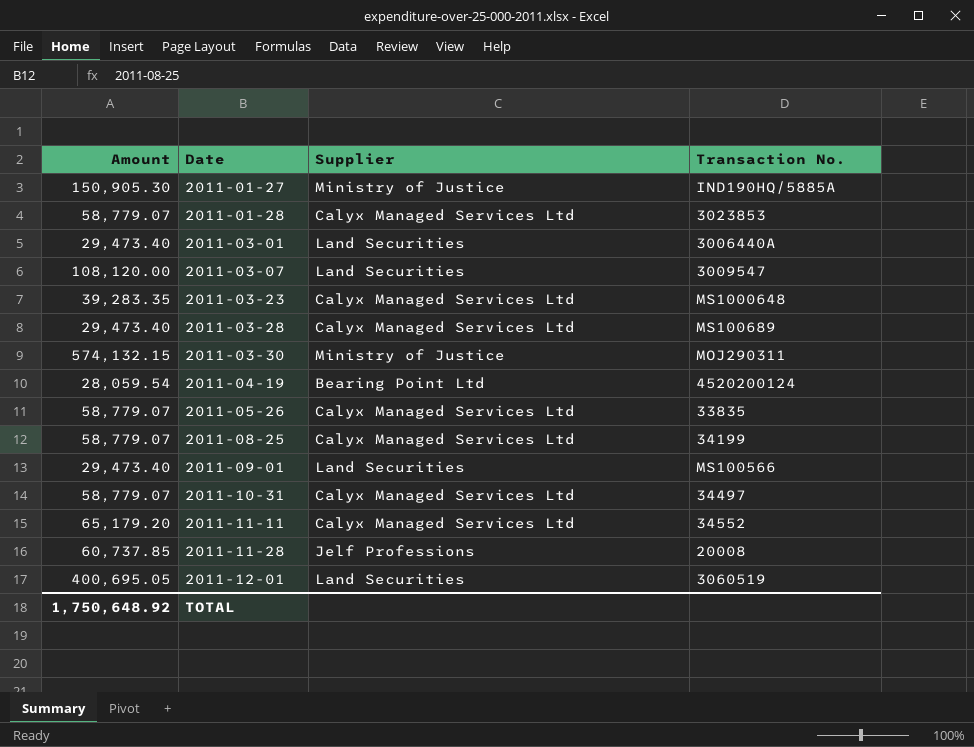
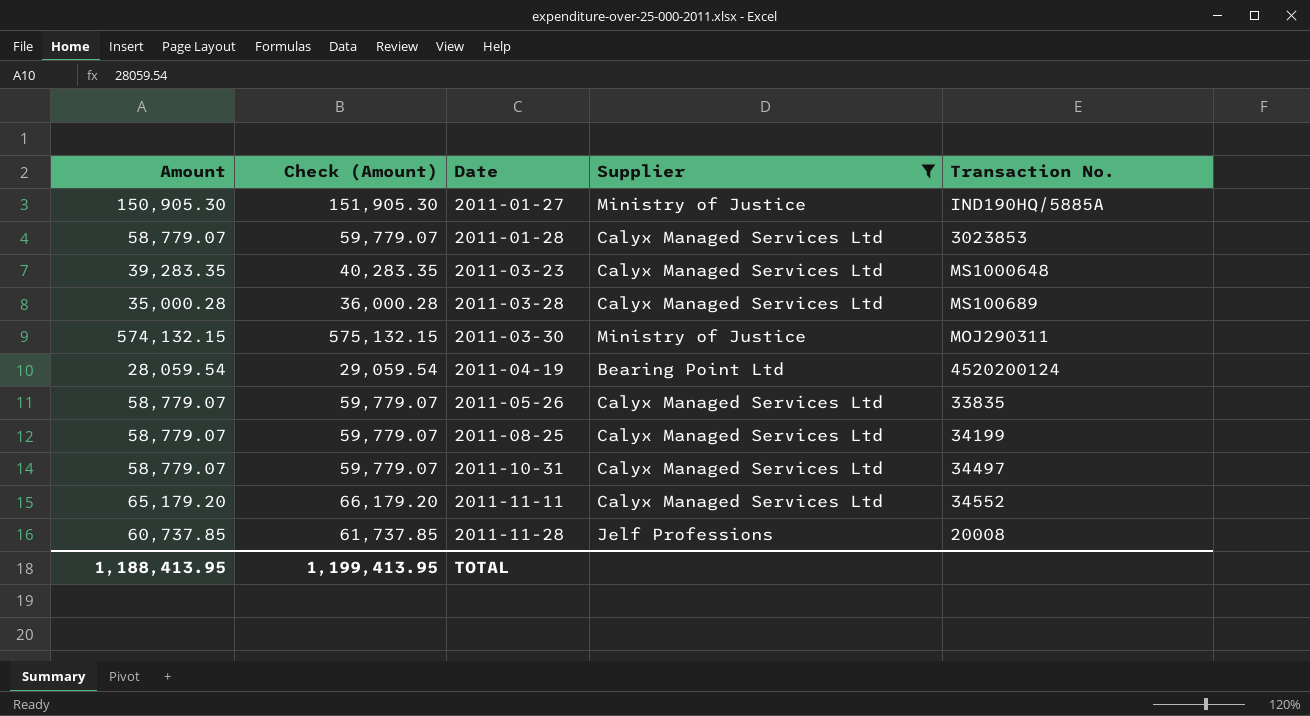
filter: none -> Supplier != Land Securities
column Check (Amount) | formula: none -> [Amount] + 1000
2011-03-28 | Amount: 29,473.40 -> 35,000.28
TOTAL | Amount: 1,750,648.92 -> 1,188,413.95

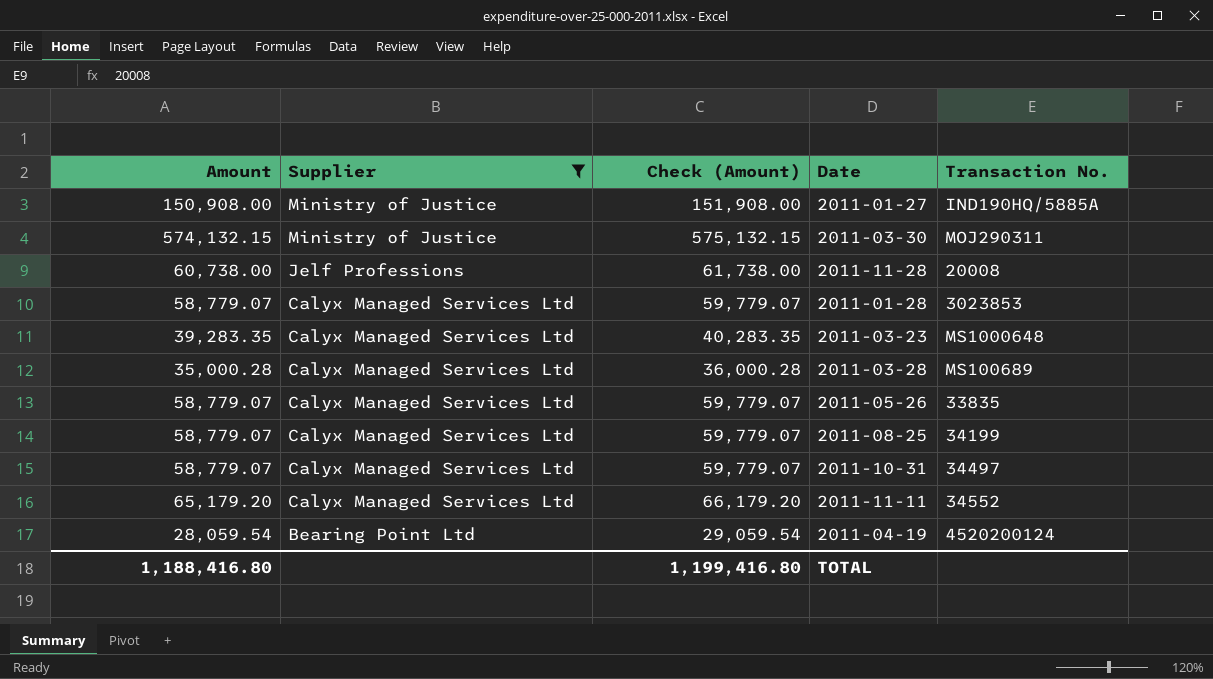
row order: Date ascending -> Supplier descending
column Supplier | position: 4 -> 2
2011-01-27 | Amount: 150,905.30 -> 150,908.00
2011-01-27 | Check (Amount): 151,905.30 -> 151,908.00
2011-11-28 | Amount: 60,737.85 -> 60,738.00
2011-11-28 | Check (Amount): 61,737.85 -> 61,738.00
TOTAL | Amount: 1,188,413.95 -> 1,188,416.80
TOTAL | Check (Amount): 1,199,413.95 -> 1,199,416.80

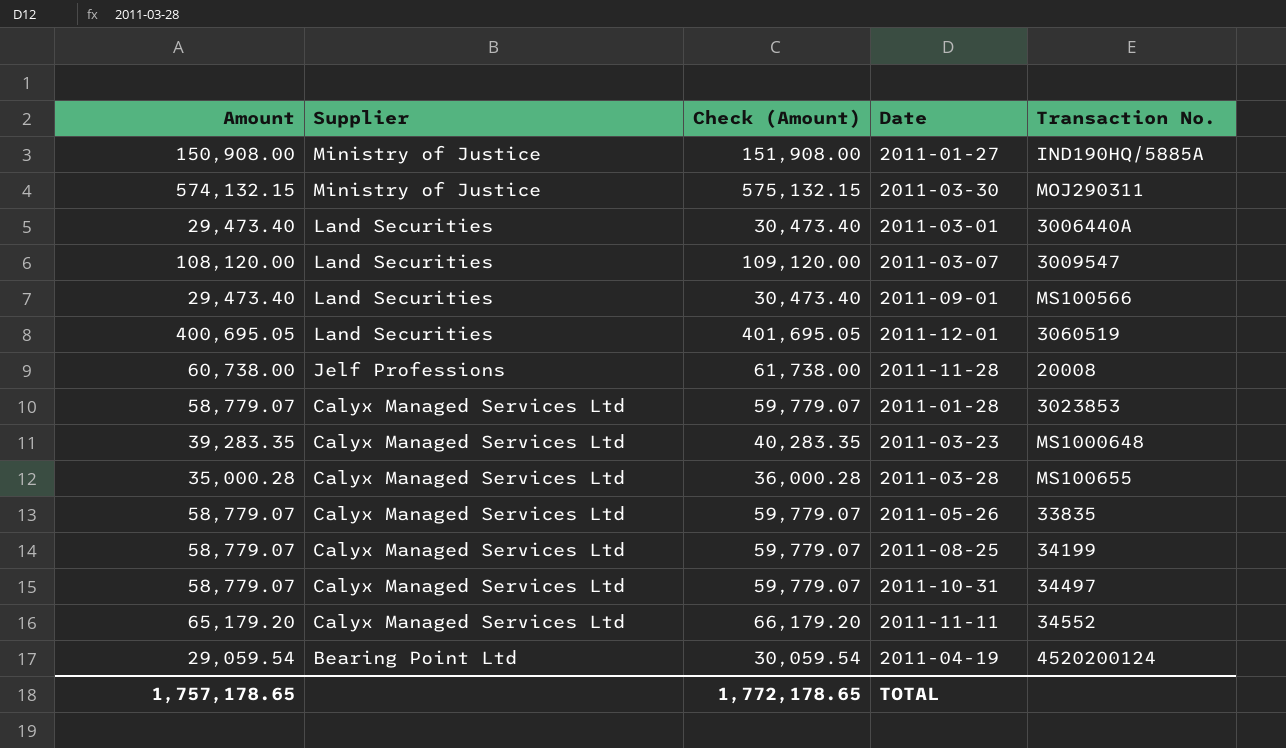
filter: Supplier != Land Securities -> none
2011-03-28 | Transaction No.: MS100689 -> MS100655
2011-04-19 | Amount: 28,059.54 -> 29,059.54
2011-04-19 | Check (Amount): 29,059.54 -> 30,059.54
TOTAL | Amount: 1,188,416.80 -> 1,757,178.65
TOTAL | Check (Amount): 1,199,416.80 -> 1,772,178.65

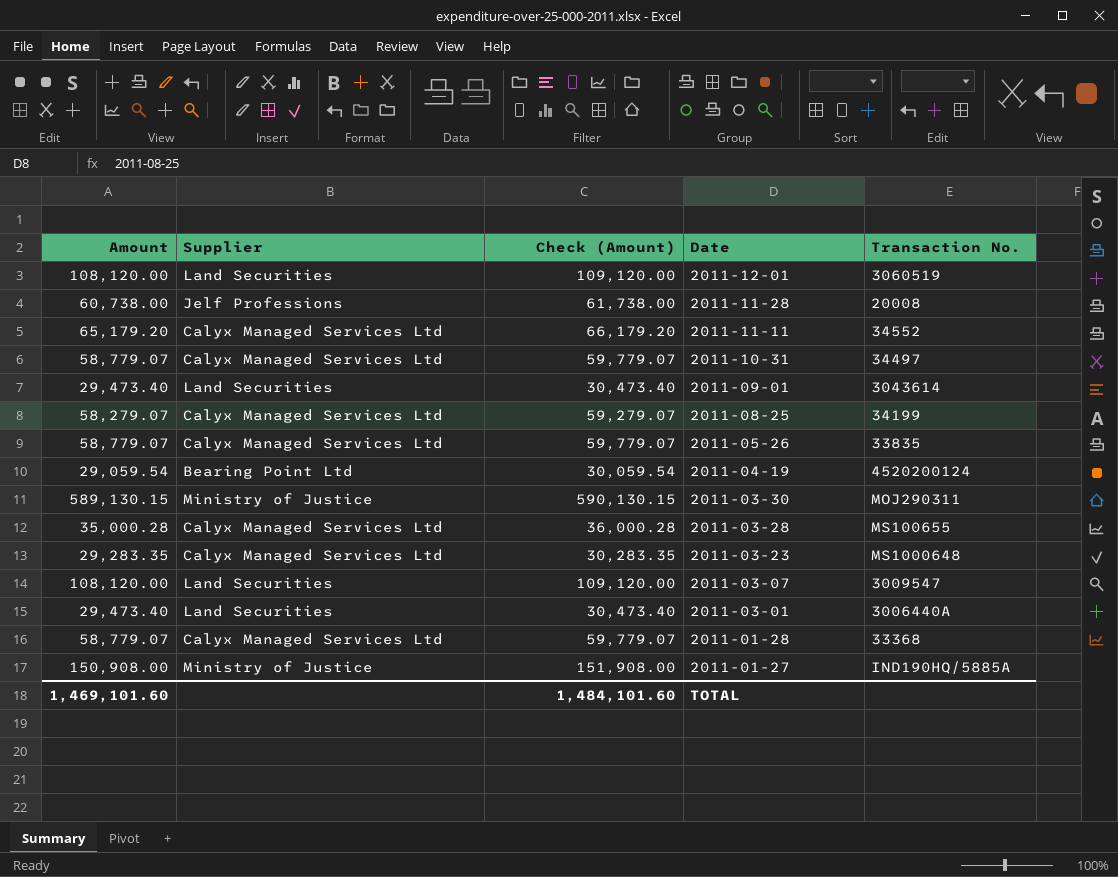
row order: Supplier descending -> Date descending
2011-12-01 | Amount: 400,695.05 -> 108,120.00
2011-12-01 | Check (Amount): 401,695.05 -> 109,120.00
2011-09-01 | Transaction No.: MS100566 -> 3043614
2011-08-25 | Amount: 58,779.07 -> 58,279.07
2011-08-25 | Check (Amount): 59,779.07 -> 59,279.07
2011-03-30 | Amount: 574,132.15 -> 589,130.15
2011-03-30 | Check (Amount): 575,132.15 -> 590,130.15
2011-03-23 | Amount: 39,283.35 -> 29,283.35
2011-03-23 | Check (Amount): 40,283.35 -> 30,283.35
2011-01-28 | Transaction No.: 3023853 -> 33368
TOTAL | Amount: 1,757,178.65 -> 1,469,101.60
TOTAL | Check (Amount): 1,772,178.65 -> 1,484,101.60

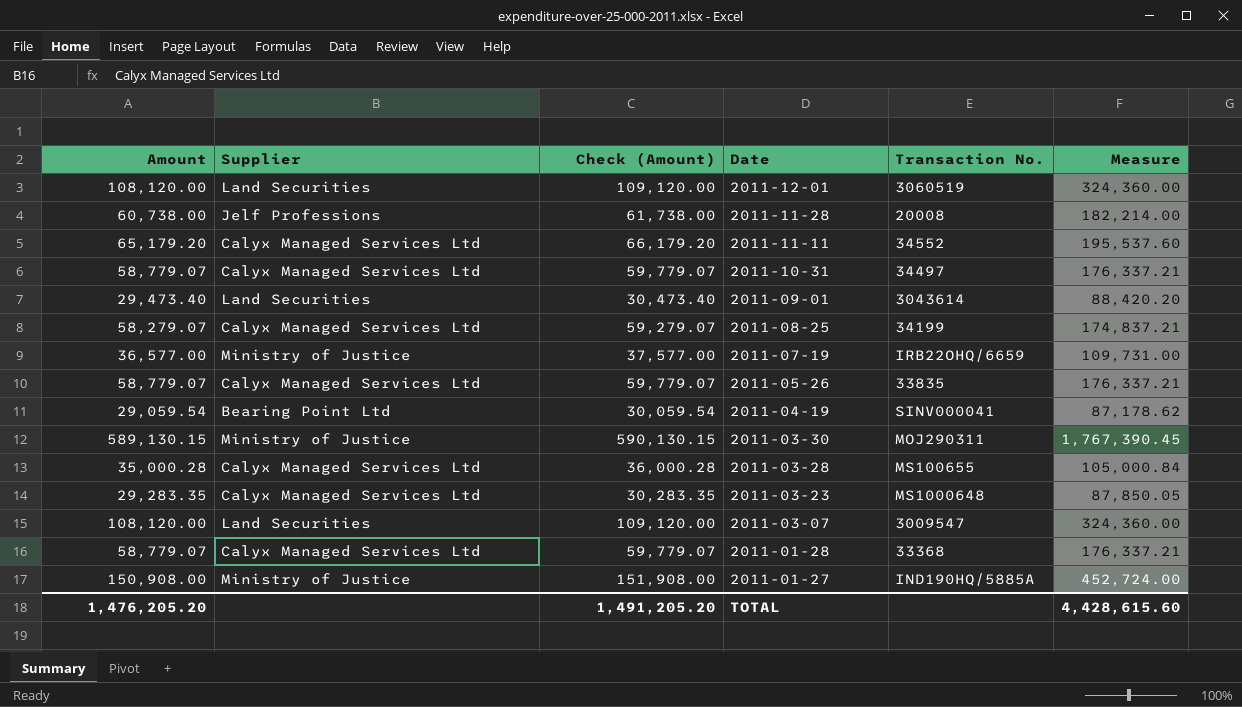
column Measure | formula: none -> [Amount] * 3
row 2011-03-01: 29,473.40 | Land Securities | 30,473.40 | 3006440A -> none
row 2011-07-19: none -> 36,577.00 | Ministry of Justice | 37,577.00 | IRB22OHQ/6659 | 109,731.00
2011-04-19 | Transaction No.: 4520200124 -> SINV000041
TOTAL | Amount: 1,469,101.60 -> 1,476,205.20
TOTAL | Check (Amount): 1,484,101.60 -> 1,491,205.20

